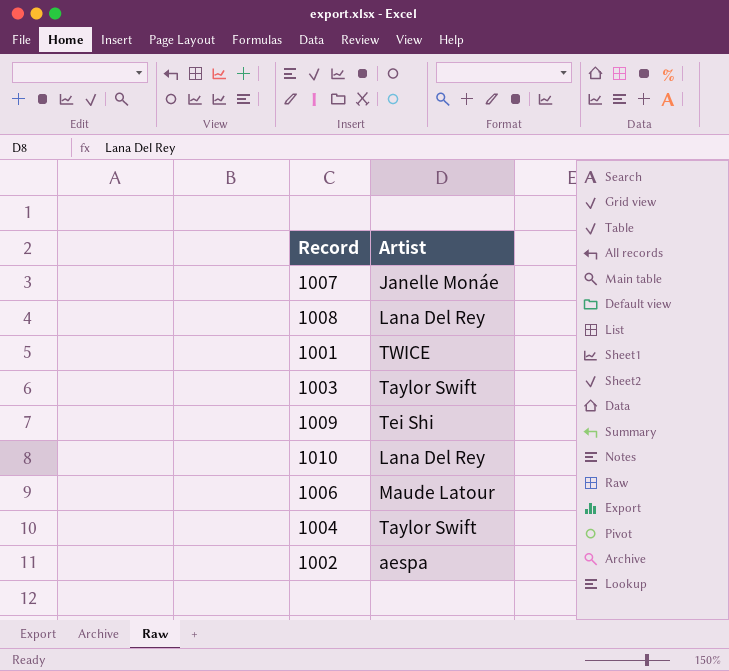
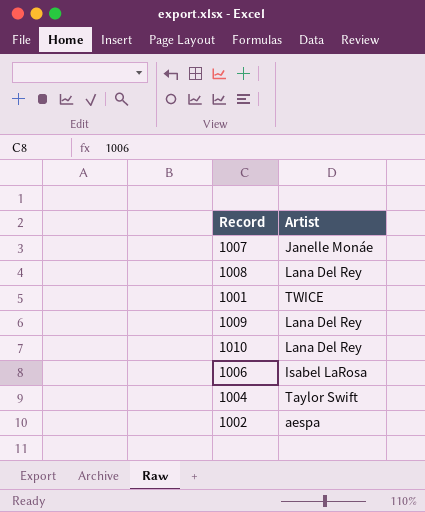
row 1003: Taylor Swift -> none
1009 | Artist: Tei Shi -> Lana Del Rey
1006 | Artist: Maude Latour -> Isabel LaRosa

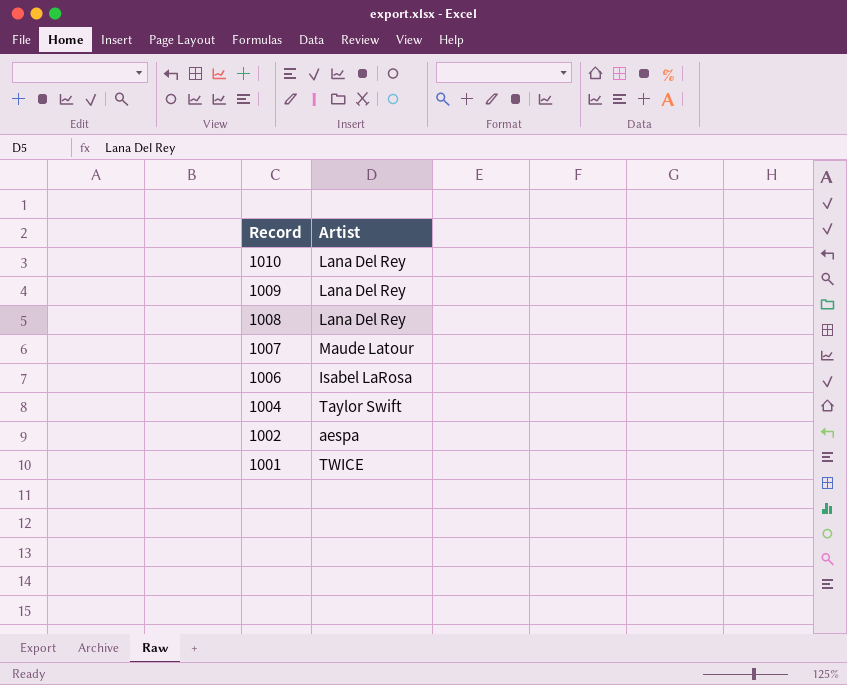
row order: none -> Record descending
1007 | Artist: Janelle Monáe -> Maude Latour

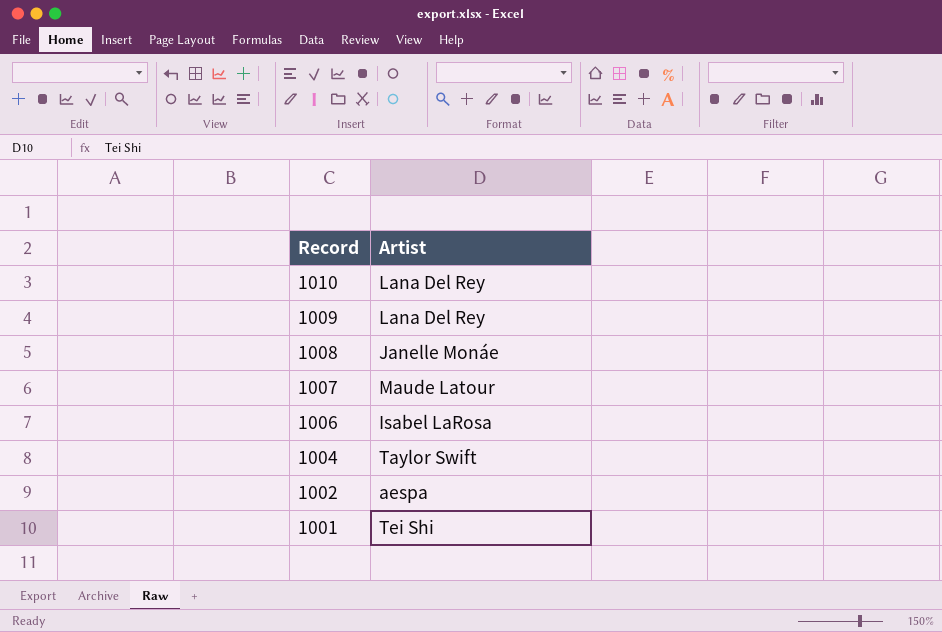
1008 | Artist: Lana Del Rey -> Janelle Monáe
1001 | Artist: TWICE -> Tei Shi

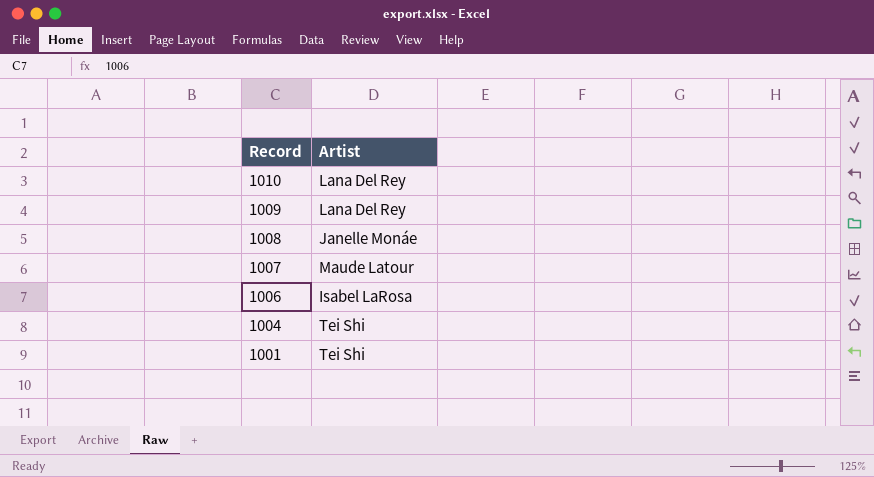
row 1002: aespa -> none
1004 | Artist: Taylor Swift -> Tei Shi

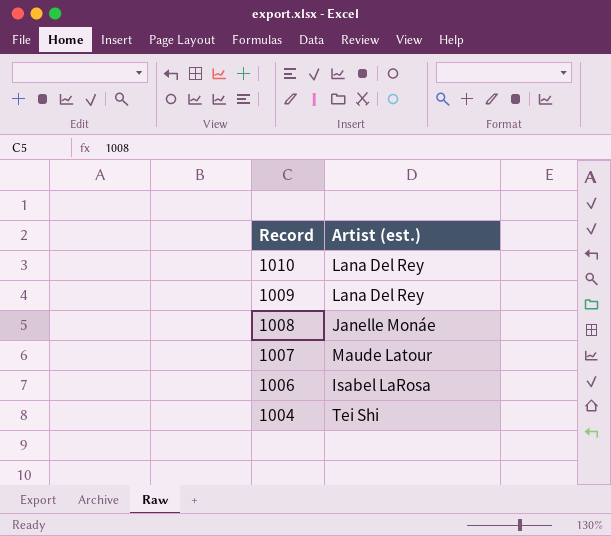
column name: Artist -> Artist (est.)
row 1001: Tei Shi -> none

